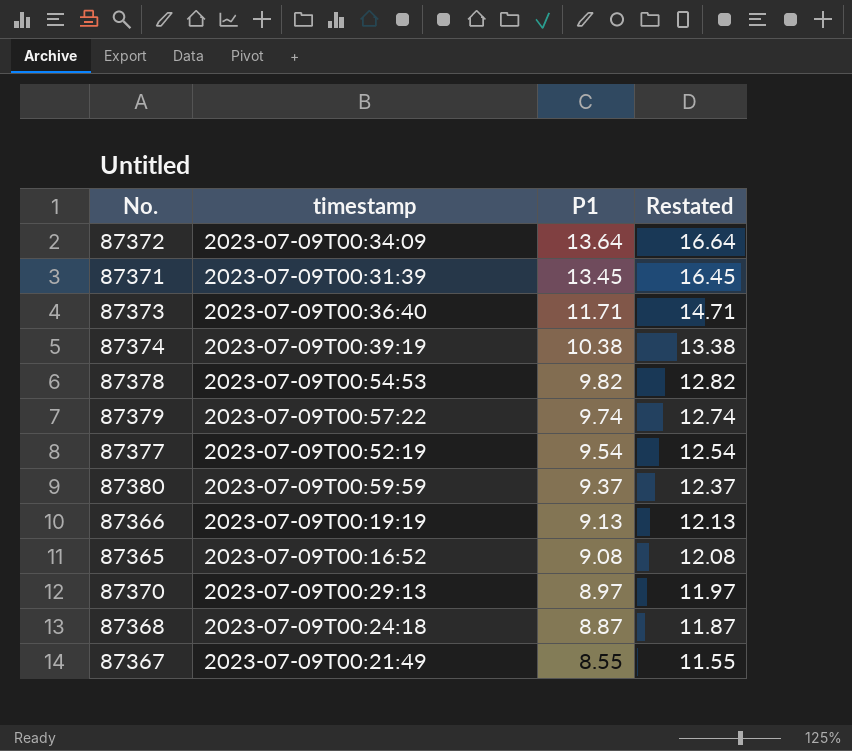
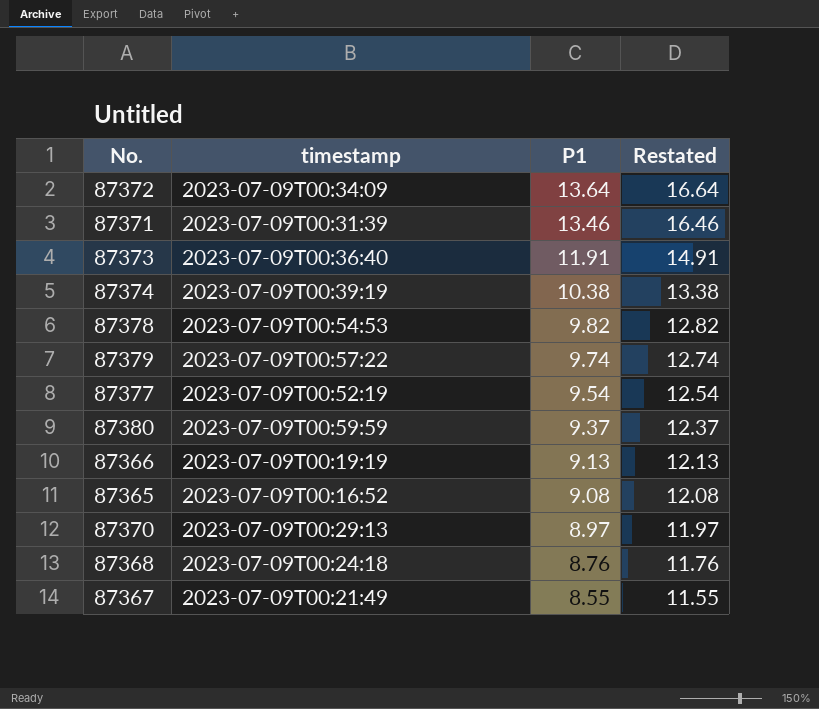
87371 | P1: 13.45 -> 13.46
87371 | Restated: 16.45 -> 16.46
87373 | P1: 11.71 -> 11.91
87373 | Restated: 14.71 -> 14.91
87368 | P1: 8.87 -> 8.76
87368 | Restated: 11.87 -> 11.76

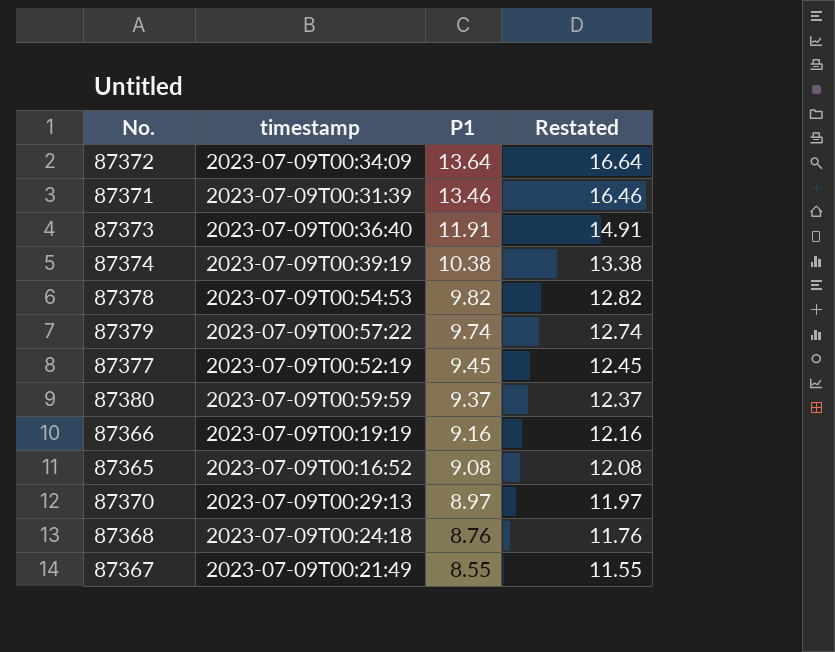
87377 | P1: 9.54 -> 9.45
87377 | Restated: 12.54 -> 12.45
87366 | P1: 9.13 -> 9.16
87366 | Restated: 12.13 -> 12.16

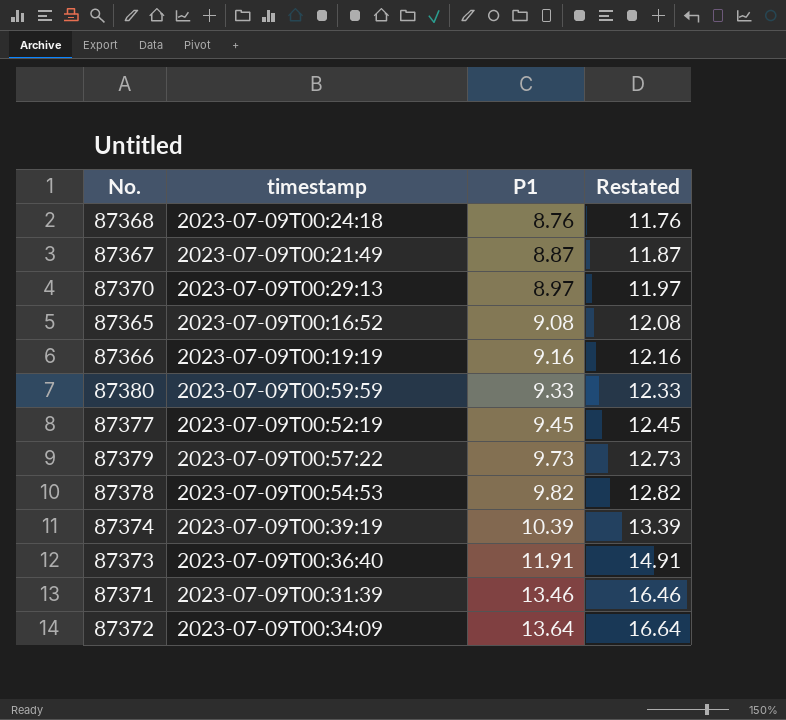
row order: P1 descending -> P1 ascending
87367 | P1: 8.55 -> 8.87
87367 | Restated: 11.55 -> 11.87
87380 | P1: 9.37 -> 9.33
87380 | Restated: 12.37 -> 12.33
87379 | P1: 9.74 -> 9.73
87379 | Restated: 12.74 -> 12.73
87374 | P1: 10.38 -> 10.39
87374 | Restated: 13.38 -> 13.39

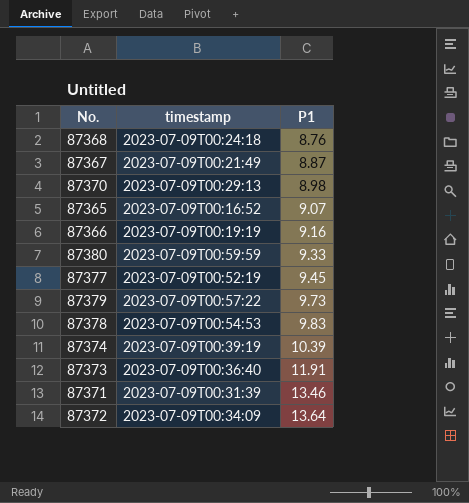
column Restated | formula: [P1] + 3 -> none
87370 | P1: 8.97 -> 8.98
87365 | P1: 9.08 -> 9.07
87378 | P1: 9.82 -> 9.83

